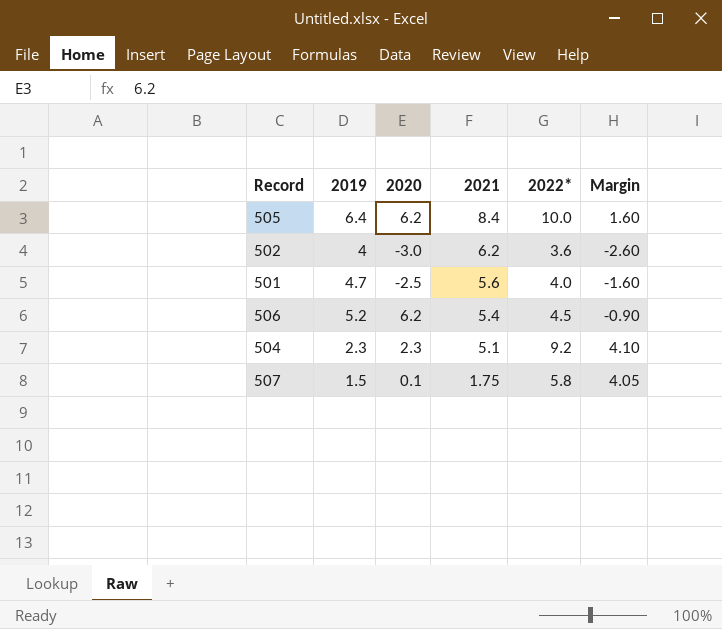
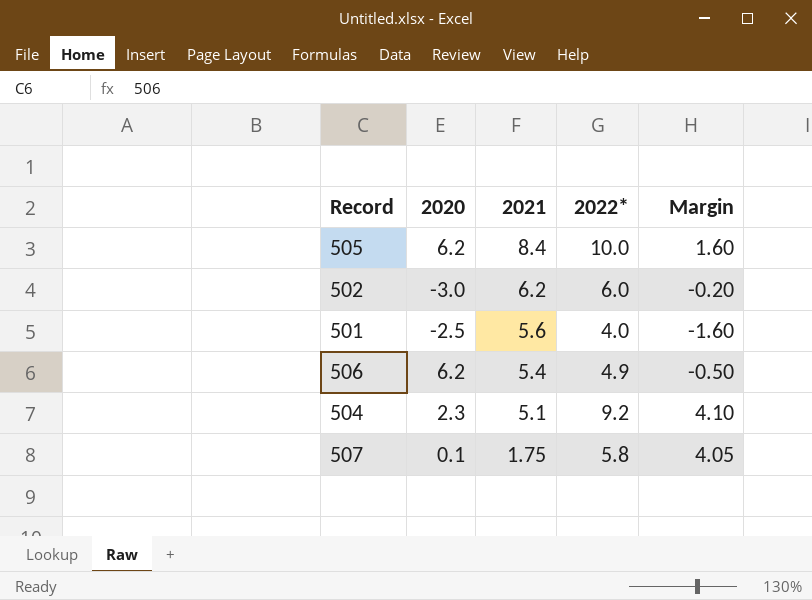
column 2019 | position: 2 -> none
502 | 2022*: 3.6 -> 6.0
502 | Margin: -2.60 -> -0.20
506 | 2022*: 4.5 -> 4.9
506 | Margin: -0.90 -> -0.50

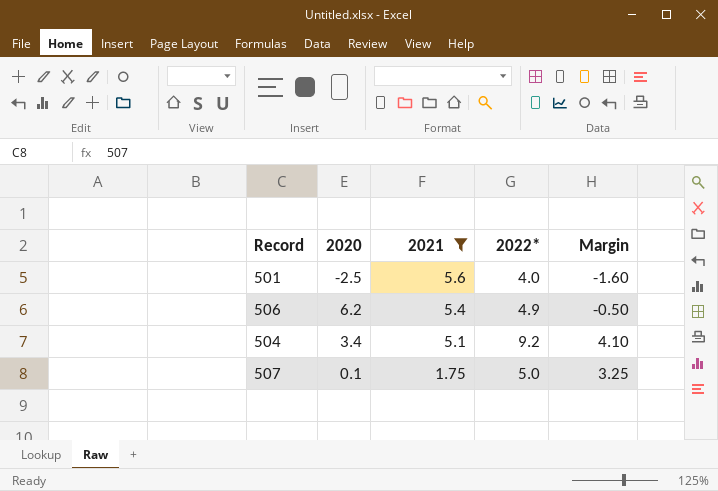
filter: none -> 2021 <= 5.6
504 | 2020: 2.3 -> 3.4
507 | 2022*: 5.8 -> 5.0
507 | Margin: 4.05 -> 3.25

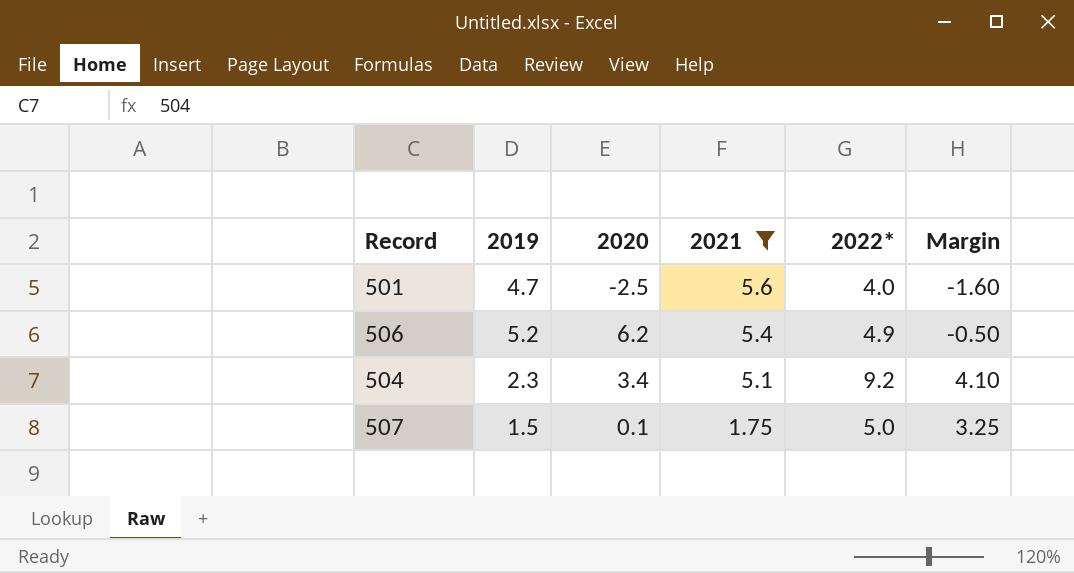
column 2019 | position: none -> 2

